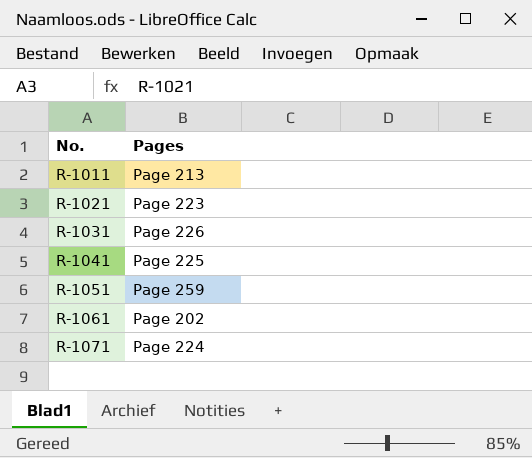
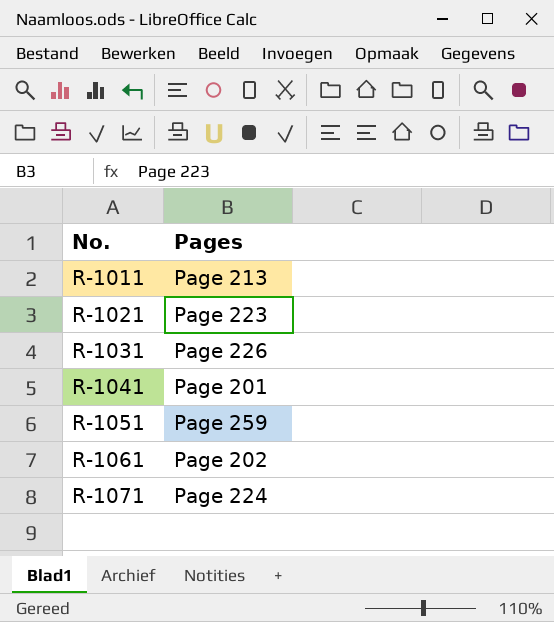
R-1041 | Pages: Page 225 -> Page 201

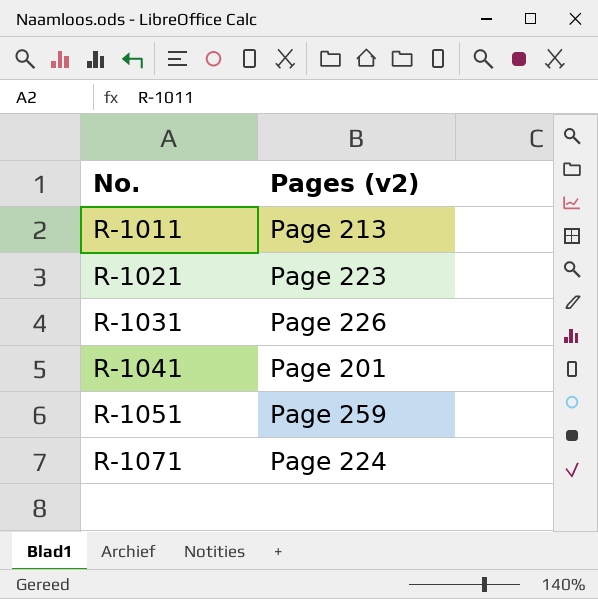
column name: Pages -> Pages (v2)
row R-1061: Page 202 -> none

